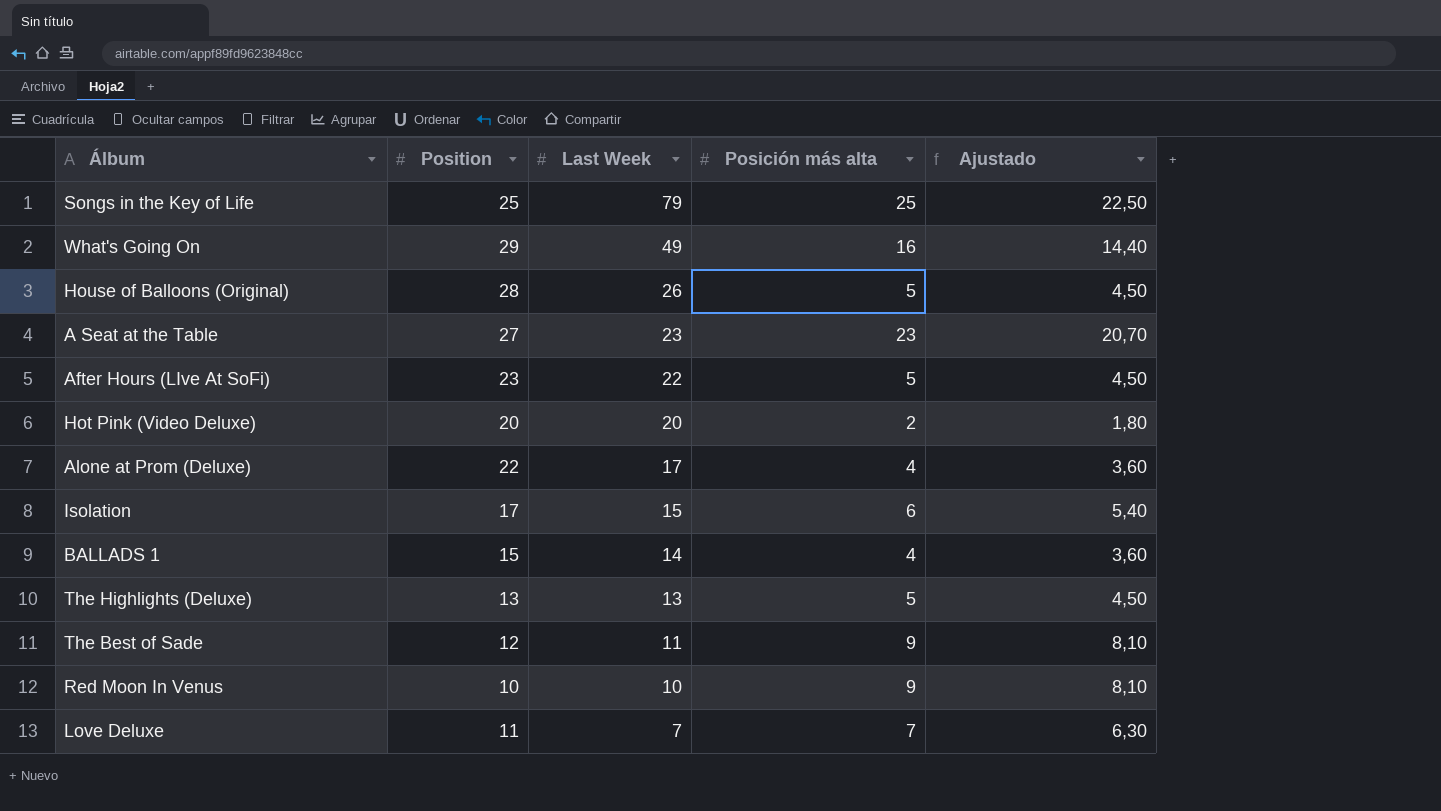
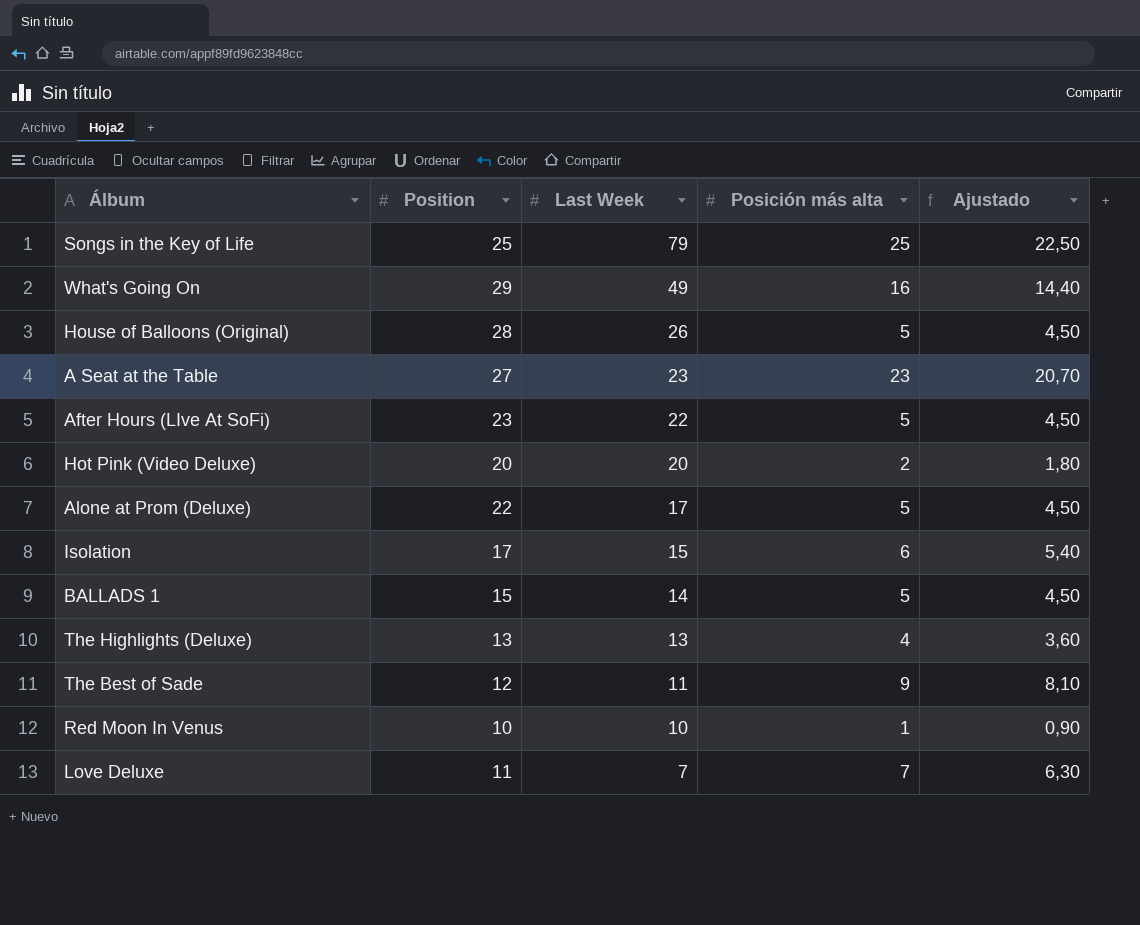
Alone at Prom (Deluxe) | Posición más alta: 4 -> 5
Alone at Prom (Deluxe) | Ajustado: 3,60 -> 4,50
BALLADS 1 | Posición más alta: 4 -> 5
BALLADS 1 | Ajustado: 3,60 -> 4,50
The Highlights (Deluxe) | Posición más alta: 5 -> 4
The Highlights (Deluxe) | Ajustado: 4,50 -> 3,60
Red Moon In Venus | Posición más alta: 9 -> 1
Red Moon In Venus | Ajustado: 8,10 -> 0,90

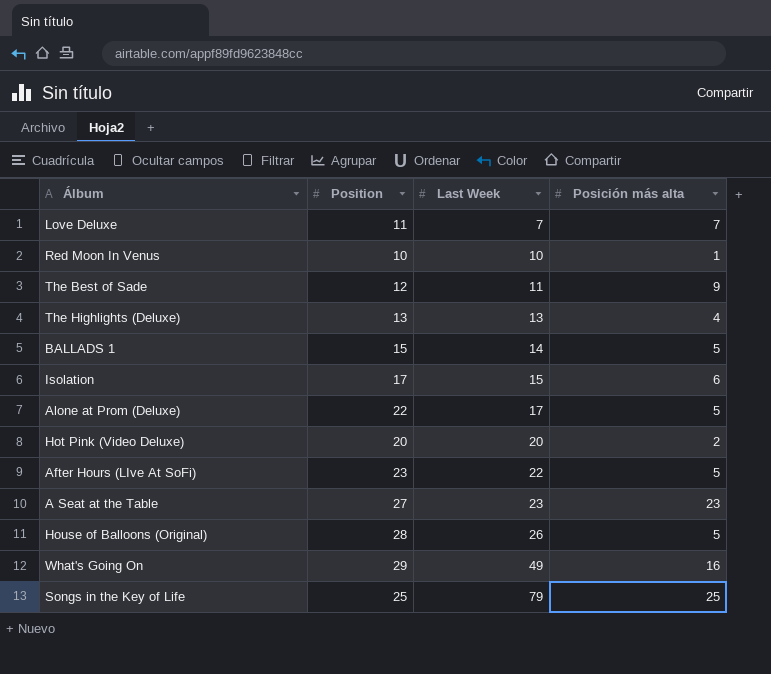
row order: Last Week descending -> Last Week ascending
column Ajustado | formula: [Posición más alta] * 0,9 -> none

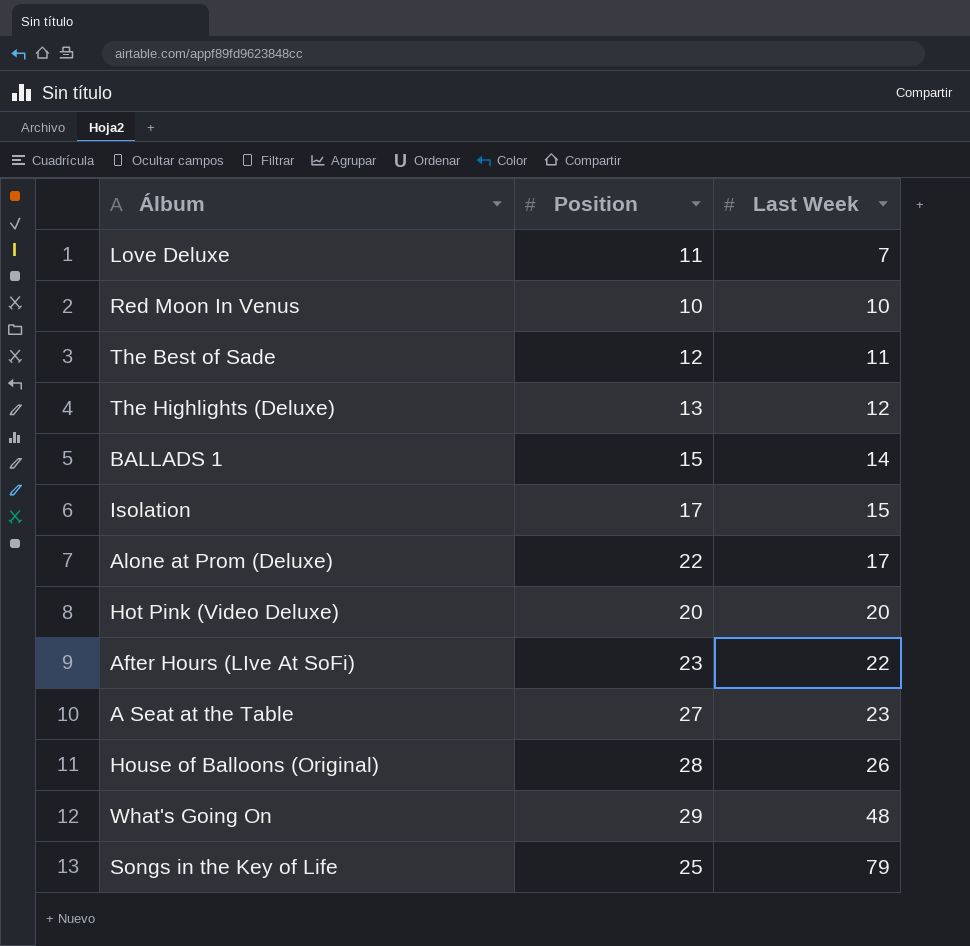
column Posición más alta | position: 4 -> none
The Highlights (Deluxe) | Last Week: 13 -> 12
What's Going On | Last Week: 49 -> 48

